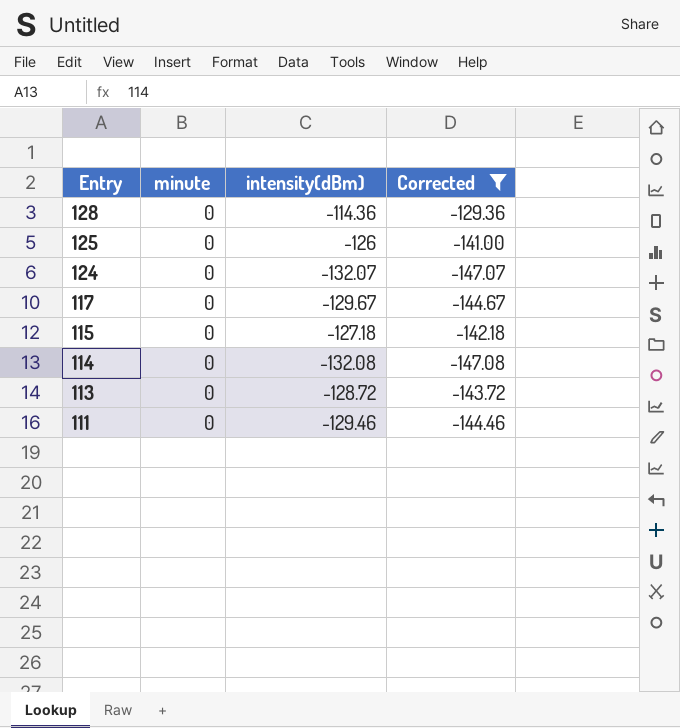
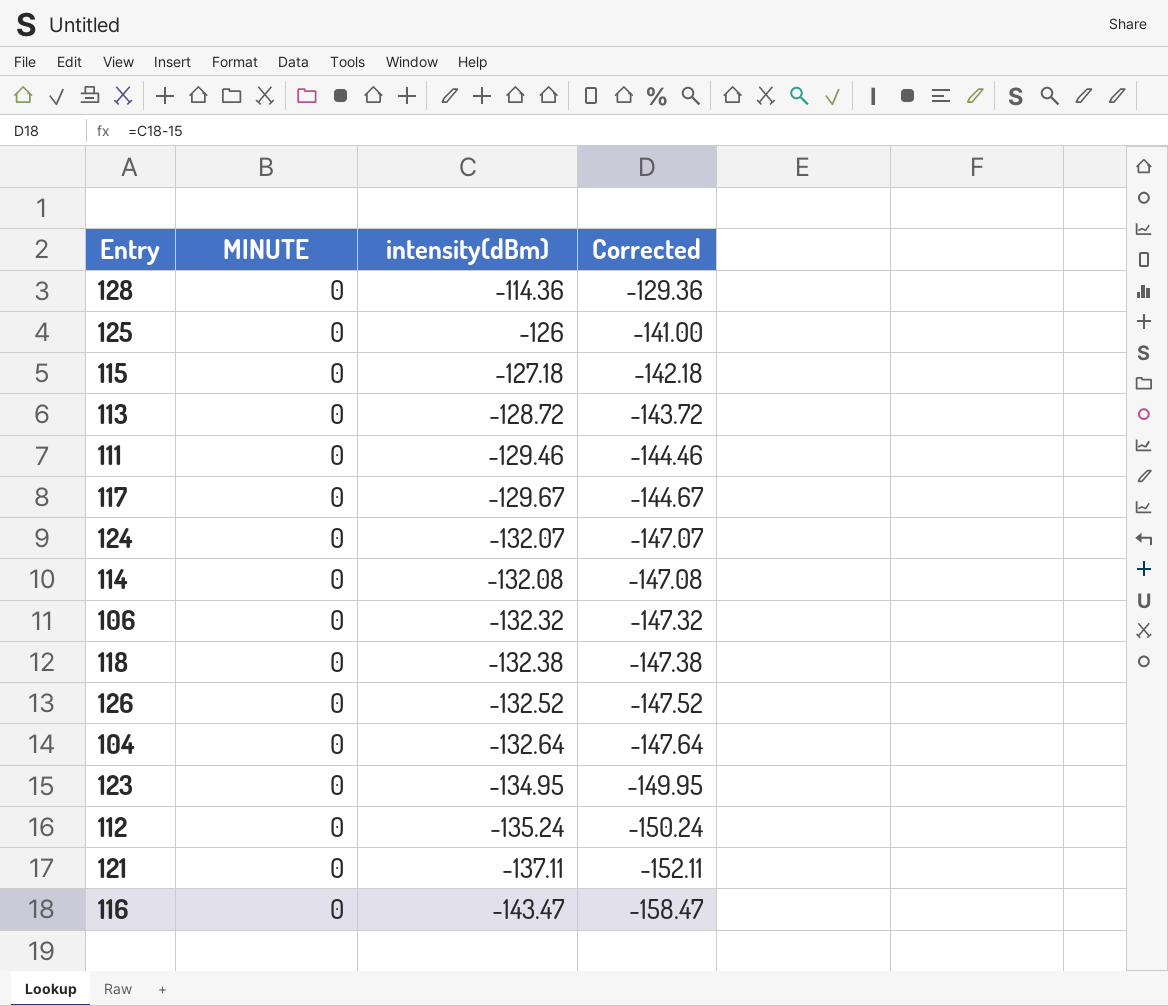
filter: Corrected >= -147.08 -> none
row order: Entry descending -> intensity(dBm) descending
column name: minute -> MINUTE

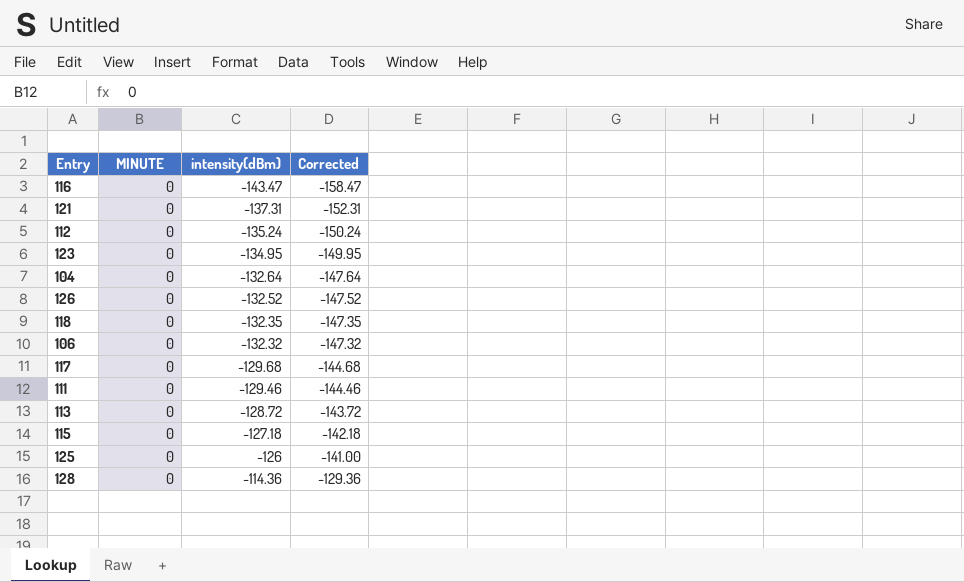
row order: intensity(dBm) descending -> intensity(dBm) ascending
row 124: 0 | -132.07 | -147.07 -> none
row 114: 0 | -132.08 | -147.08 -> none
121 | intensity(dBm): -137.11 -> -137.31
121 | Corrected: -152.11 -> -152.31
118 | intensity(dBm): -132.38 -> -132.35
118 | Corrected: -147.38 -> -147.35
117 | intensity(dBm): -129.67 -> -129.68
117 | Corrected: -144.67 -> -144.68

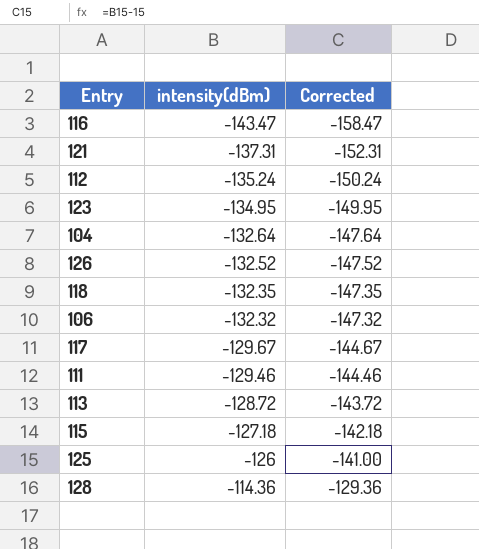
column MINUTE | position: 2 -> none
117 | intensity(dBm): -129.68 -> -129.67
117 | Corrected: -144.68 -> -144.67

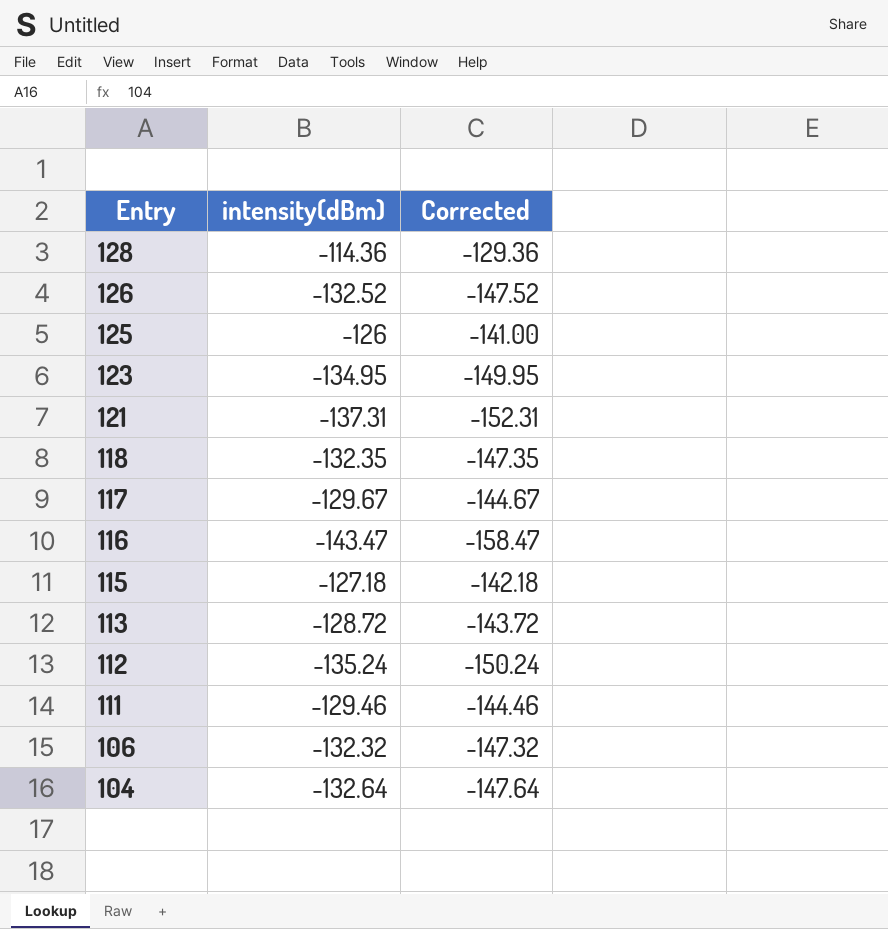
row order: intensity(dBm) ascending -> Entry descending

